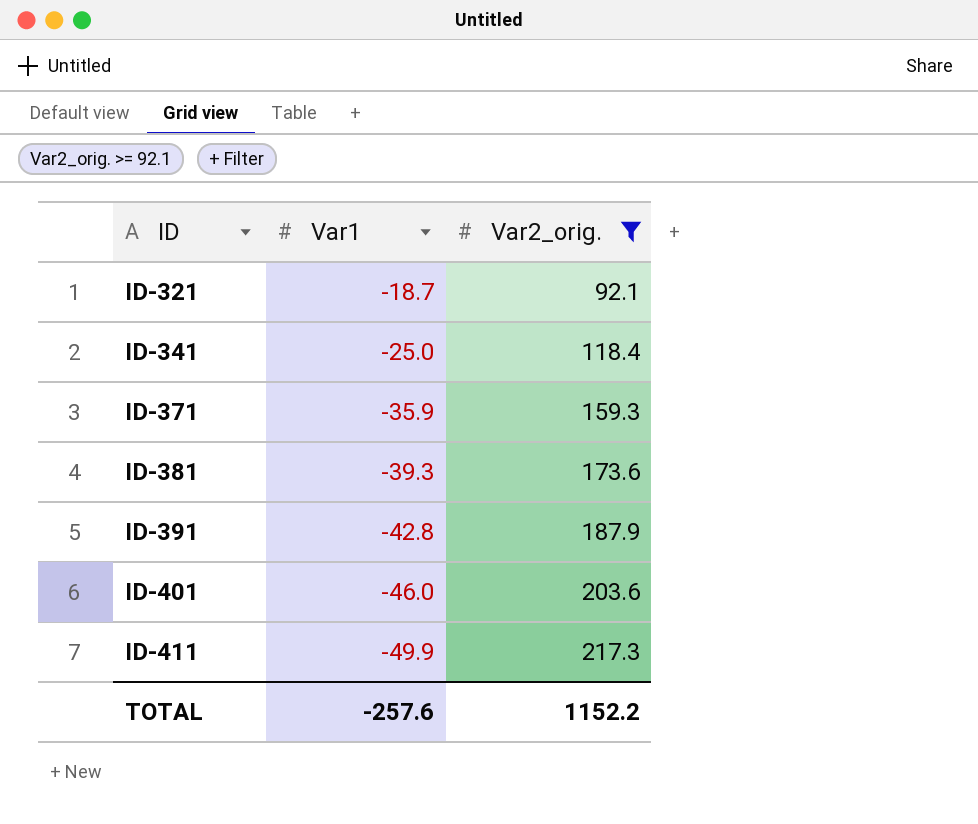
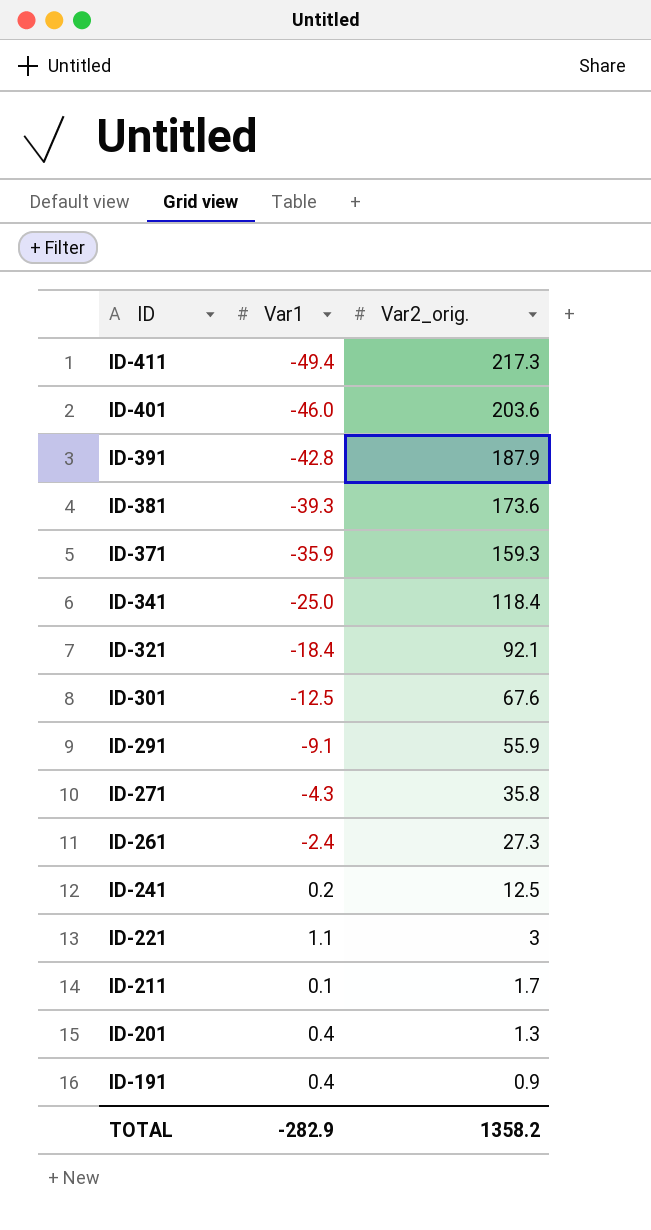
filter: Var2_orig. >= 92.1 -> none
row order: ID ascending -> ID descending
ID-411 | Var1: -49.9 -> -49.4
ID-321 | Var1: -18.7 -> -18.4
TOTAL | Var1: -257.6 -> -282.9
TOTAL | Var2_orig.: 1152.2 -> 1358.2

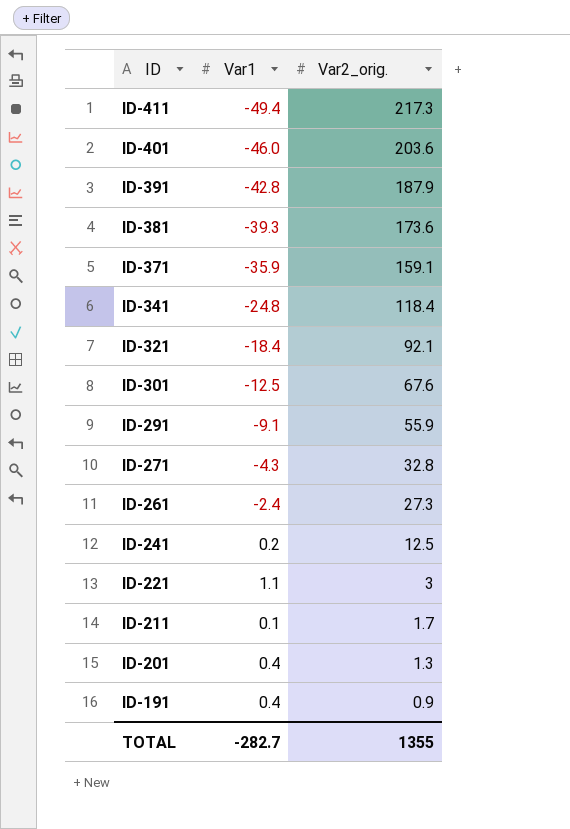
ID-371 | Var2_orig.: 159.3 -> 159.1
ID-341 | Var1: -25.0 -> -24.8
ID-271 | Var2_orig.: 35.8 -> 32.8
TOTAL | Var1: -282.9 -> -282.7
TOTAL | Var2_orig.: 1358.2 -> 1355

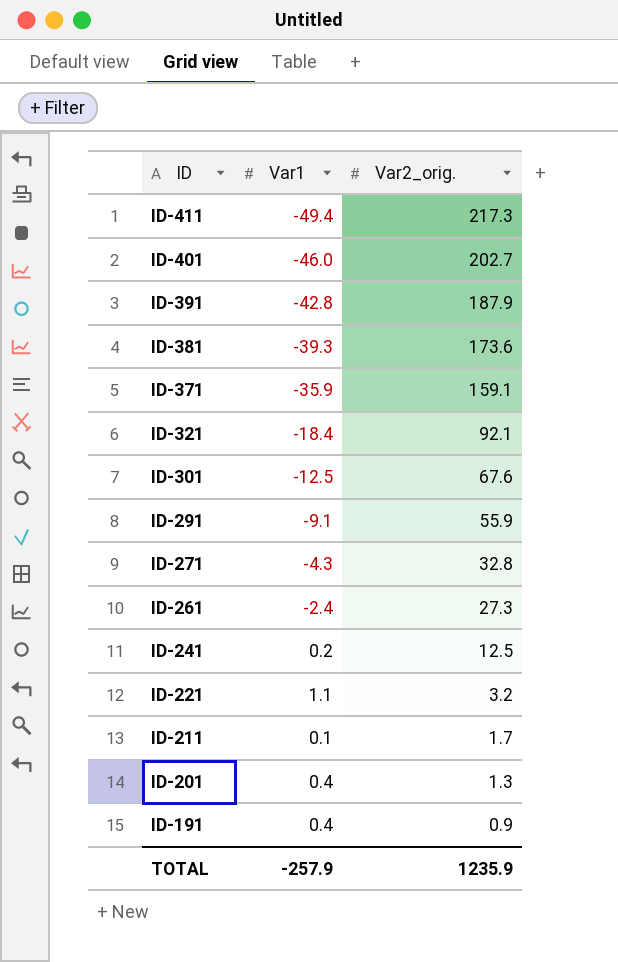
row ID-341: -24.8 | 118.4 -> none
ID-401 | Var2_orig.: 203.6 -> 202.7
ID-221 | Var2_orig.: 3 -> 3.2
TOTAL | Var1: -282.7 -> -257.9
TOTAL | Var2_orig.: 1355 -> 1235.9

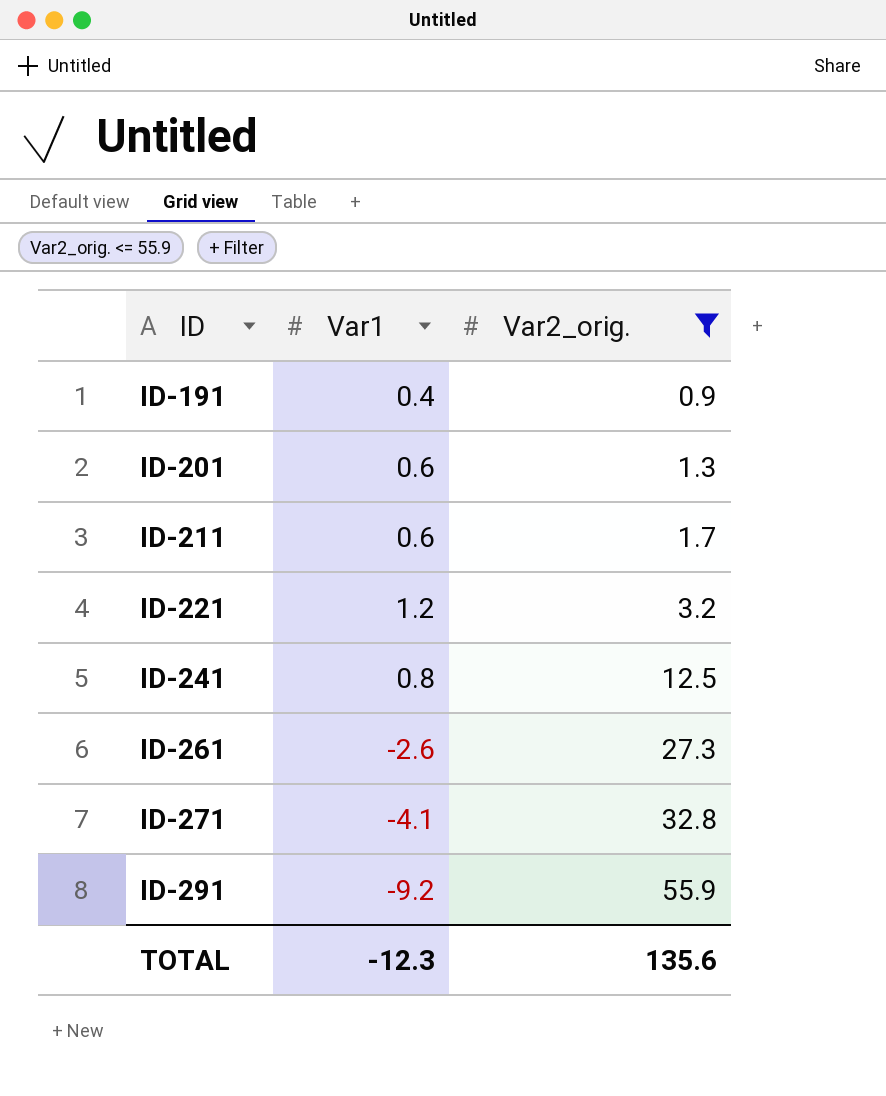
filter: none -> Var2_orig. <= 55.9
row order: ID descending -> ID ascending
ID-201 | Var1: 0.4 -> 0.6
ID-211 | Var1: 0.1 -> 0.6
ID-221 | Var1: 1.1 -> 1.2
ID-241 | Var1: 0.2 -> 0.8
ID-261 | Var1: -2.4 -> -2.6
ID-271 | Var1: -4.3 -> -4.1
ID-291 | Var1: -9.1 -> -9.2
TOTAL | Var1: -257.9 -> -12.3
TOTAL | Var2_orig.: 1235.9 -> 135.6

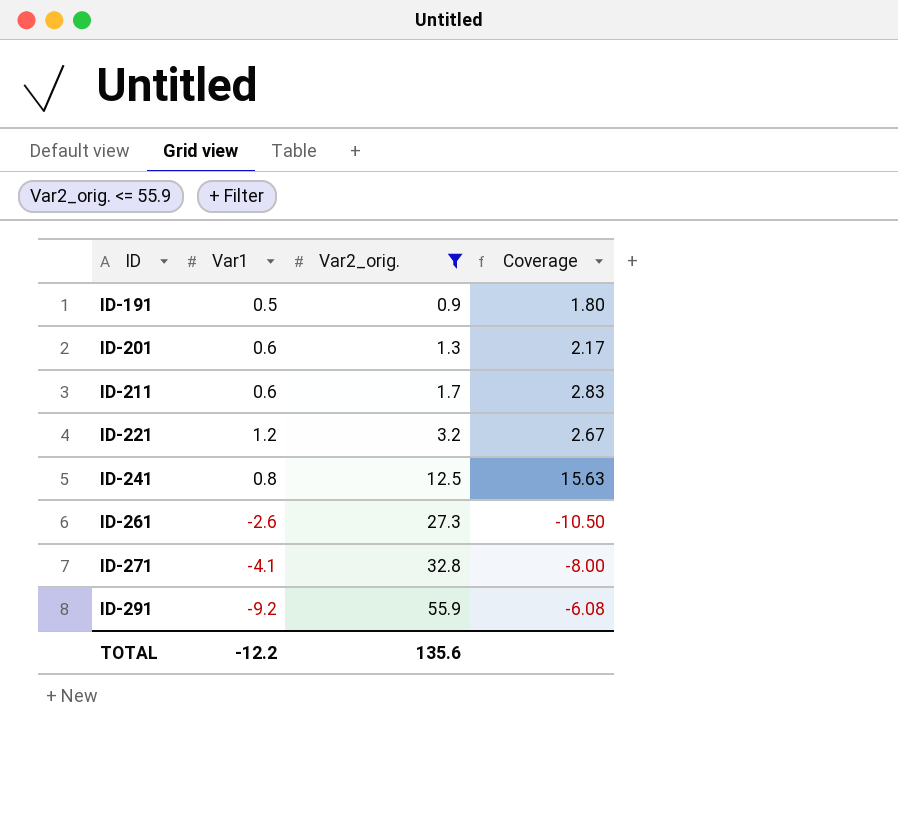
column Coverage | formula: none -> [Var2_orig.] / [Var1]
ID-191 | Var1: 0.4 -> 0.5
TOTAL | Var1: -12.3 -> -12.2

